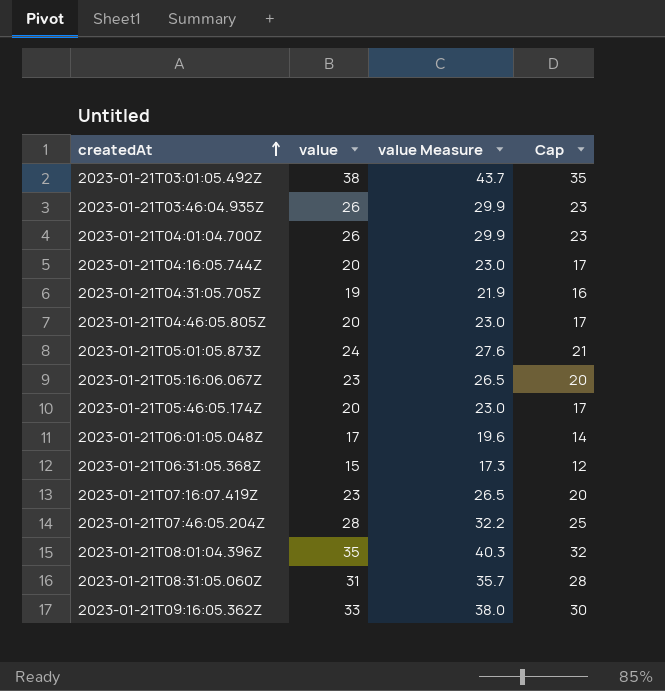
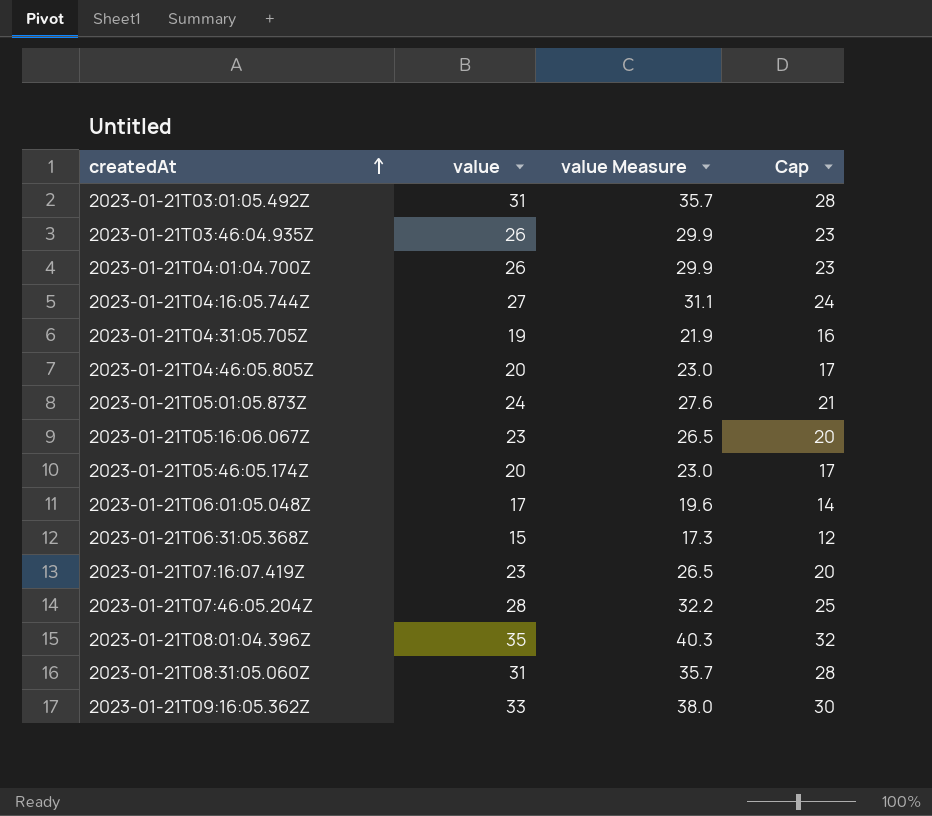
2023-01-21T03:01:05.492Z | value: 38 -> 31
2023-01-21T03:01:05.492Z | value Measure: 43.7 -> 35.7
2023-01-21T03:01:05.492Z | Cap: 35 -> 28
2023-01-21T04:16:05.744Z | value: 20 -> 27
2023-01-21T04:16:05.744Z | value Measure: 23.0 -> 31.1
2023-01-21T04:16:05.744Z | Cap: 17 -> 24

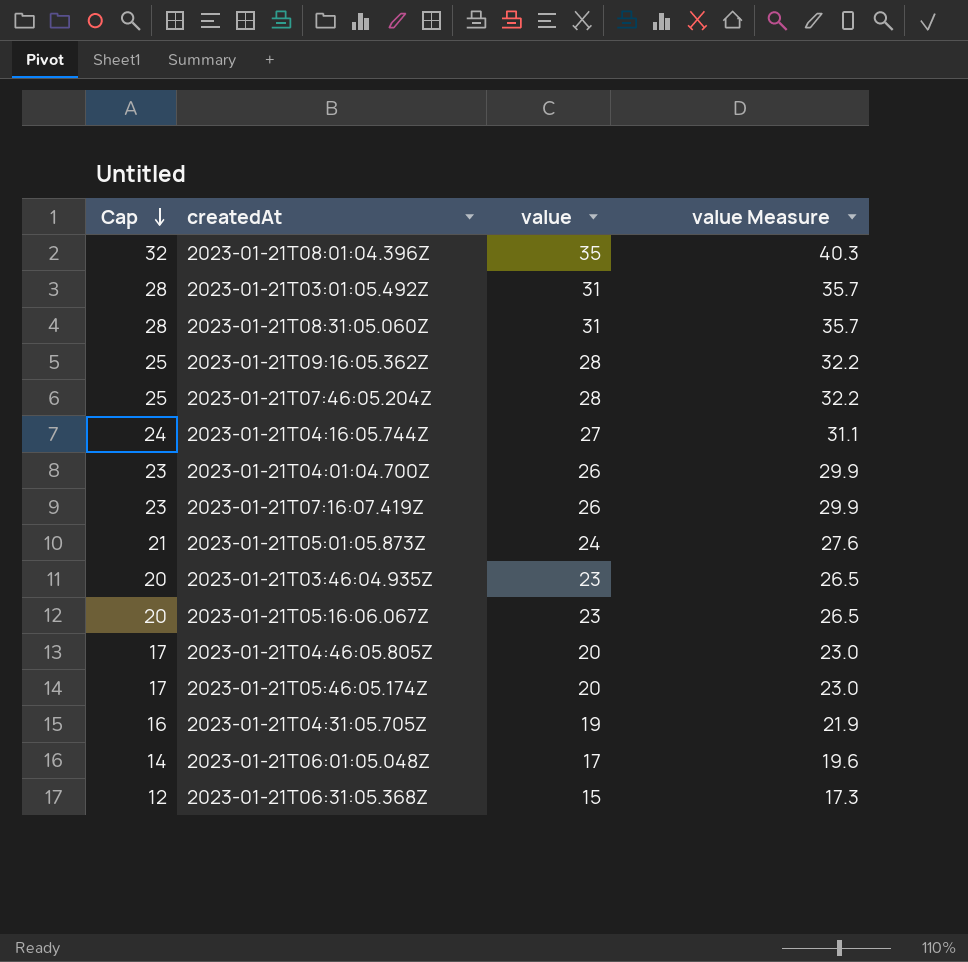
row order: createdAt ascending -> Cap descending
column Cap | position: 4 -> 1
2023-01-21T09:16:05.362Z | Cap: 30 -> 25
2023-01-21T09:16:05.362Z | value: 33 -> 28
2023-01-21T09:16:05.362Z | value Measure: 38.0 -> 32.2
2023-01-21T07:16:07.419Z | Cap: 20 -> 23
2023-01-21T07:16:07.419Z | value: 23 -> 26
2023-01-21T07:16:07.419Z | value Measure: 26.5 -> 29.9
2023-01-21T03:46:04.935Z | Cap: 23 -> 20
2023-01-21T03:46:04.935Z | value: 26 -> 23
2023-01-21T03:46:04.935Z | value Measure: 29.9 -> 26.5

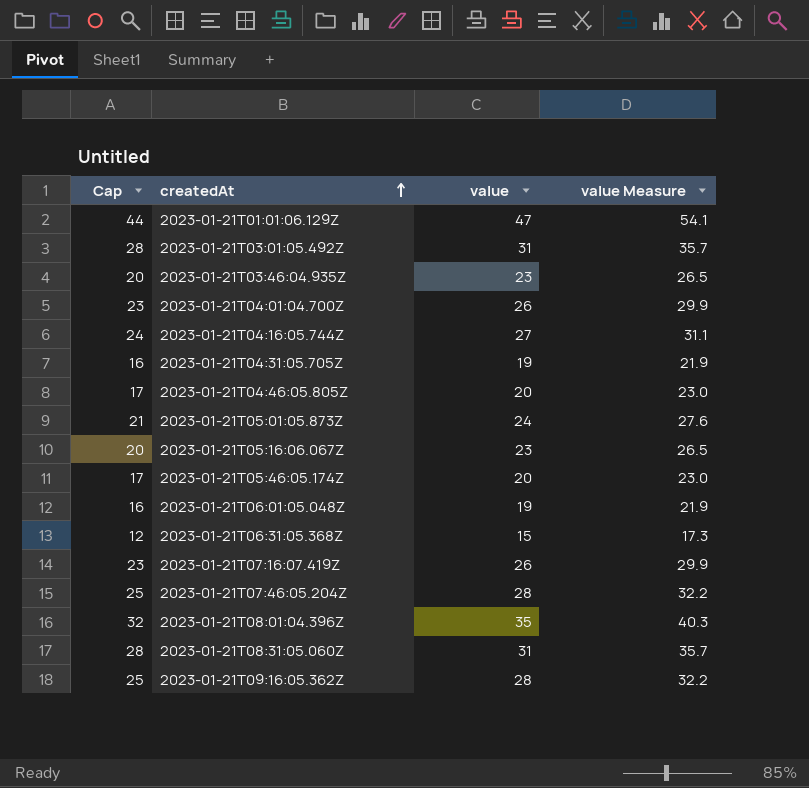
row order: Cap descending -> createdAt ascending
row 2023-01-21T01:01:06.129Z: none -> 44 | 47 | 54.1
2023-01-21T06:01:05.048Z | Cap: 14 -> 16
2023-01-21T06:01:05.048Z | value: 17 -> 19
2023-01-21T06:01:05.048Z | value Measure: 19.6 -> 21.9

